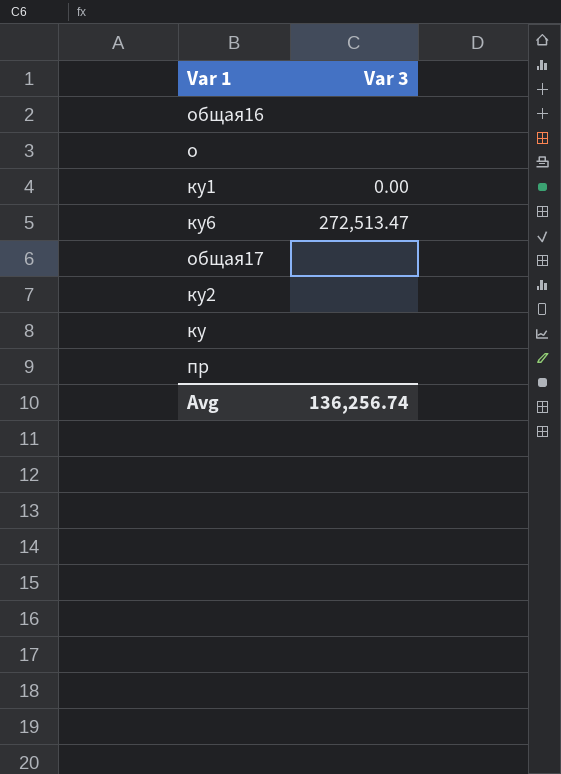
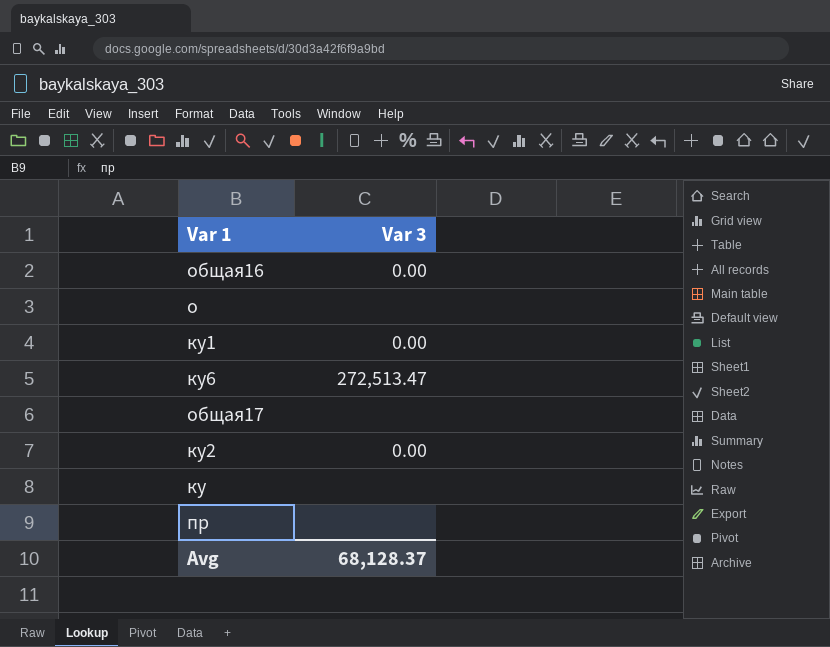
общая16 | Var 3: none -> 0.00
ку2 | Var 3: none -> 0.00
Avg | Var 3: 136,256.74 -> 68,128.37

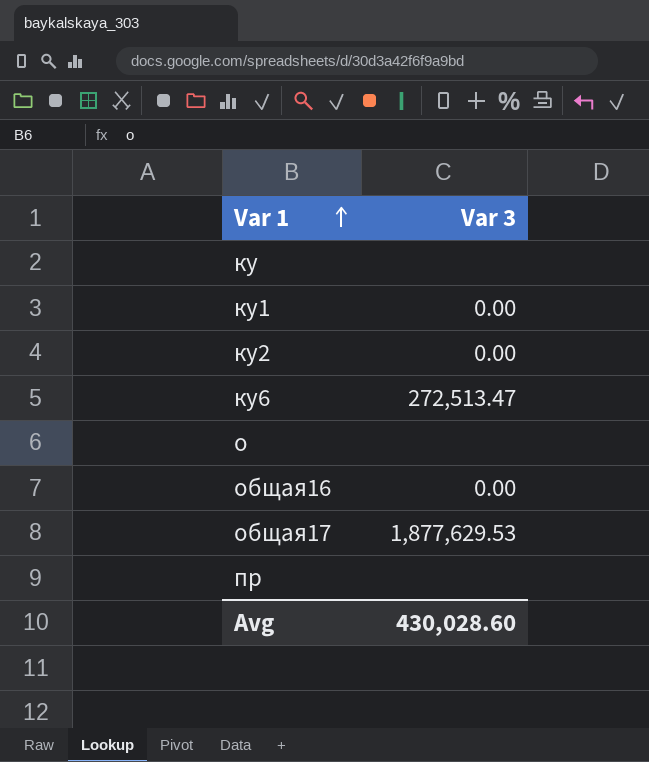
row order: none -> Var 1 ascending
общая17 | Var 3: none -> 1,877,629.53
Avg | Var 3: 68,128.37 -> 430,028.60

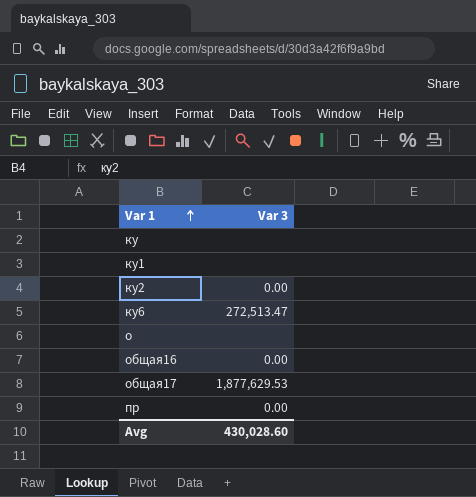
ку1 | Var 3: 0.00 -> none
пр | Var 3: none -> 0.00

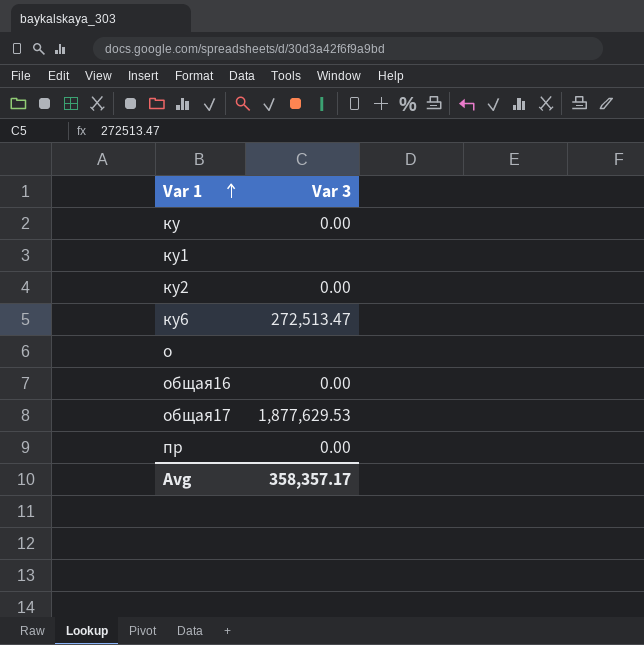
ку | Var 3: none -> 0.00
Avg | Var 3: 430,028.60 -> 358,357.17

